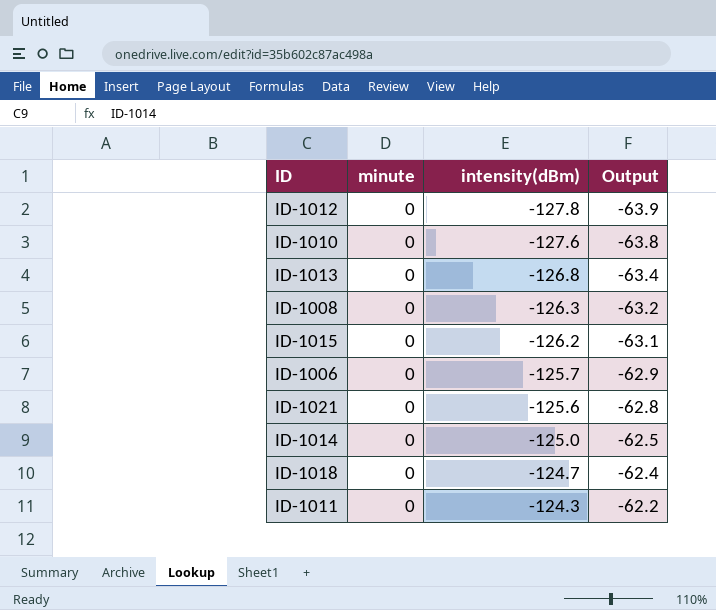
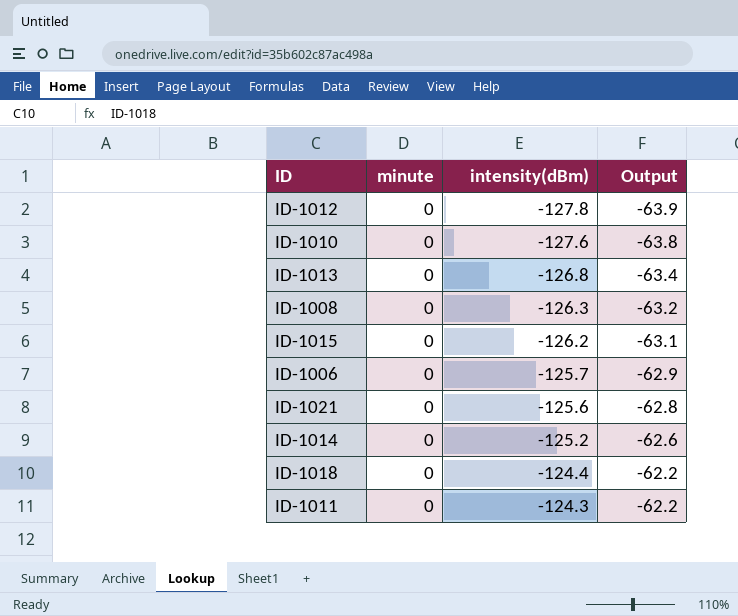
ID-1014 | intensity(dBm): -125.0 -> -125.2
ID-1014 | Output: -62.5 -> -62.6
ID-1018 | intensity(dBm): -124.7 -> -124.4
ID-1018 | Output: -62.4 -> -62.2

